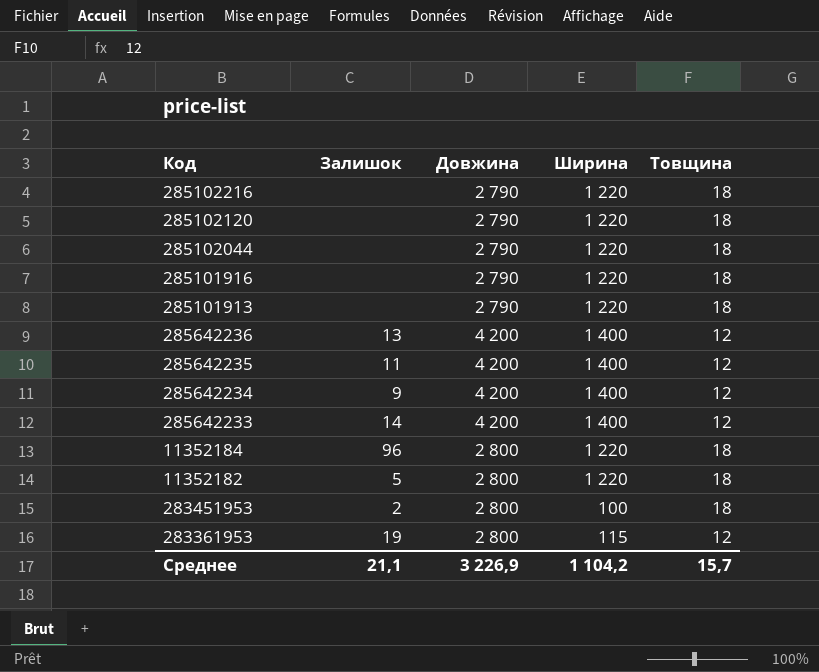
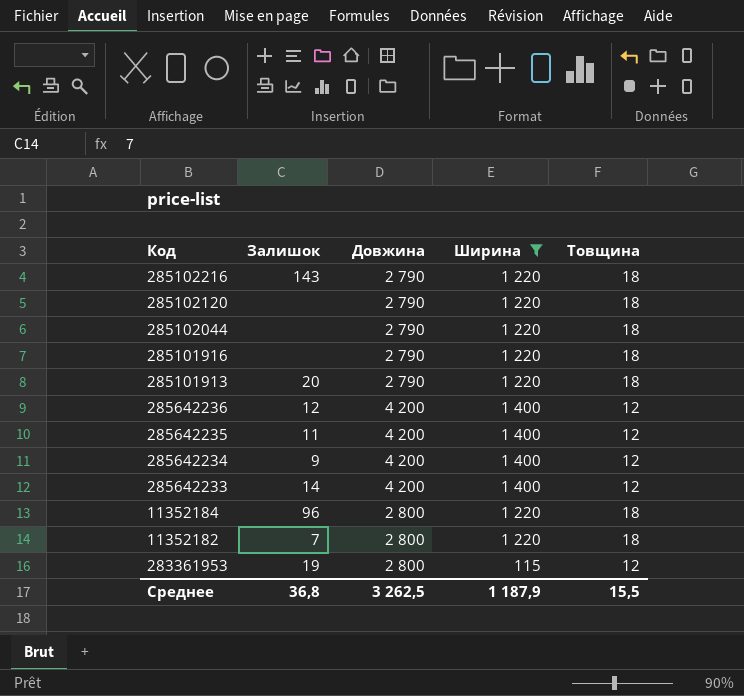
filter: none -> Ширина != 100
285102216 | Залишок: none -> 143
285101913 | Залишок: none -> 20
285642236 | Залишок: 13 -> 12
11352182 | Залишок: 5 -> 7
Среднее | Залишок: 21,1 -> 36,8
Среднее | Довжина: 3 226,9 -> 3 262,5
Среднее | Ширина: 1 104,2 -> 1 187,9
Среднее | Товщина: 15,7 -> 15,5

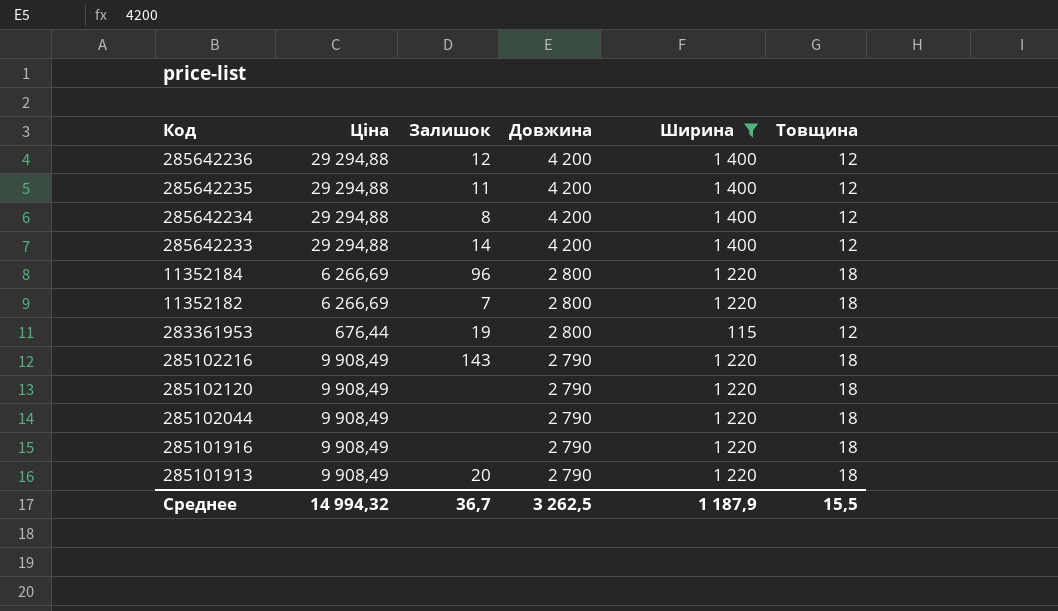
row order: none -> Довжина descending
column Ціна | position: none -> 2
285642234 | Залишок: 9 -> 8
Среднее | Залишок: 36,8 -> 36,7

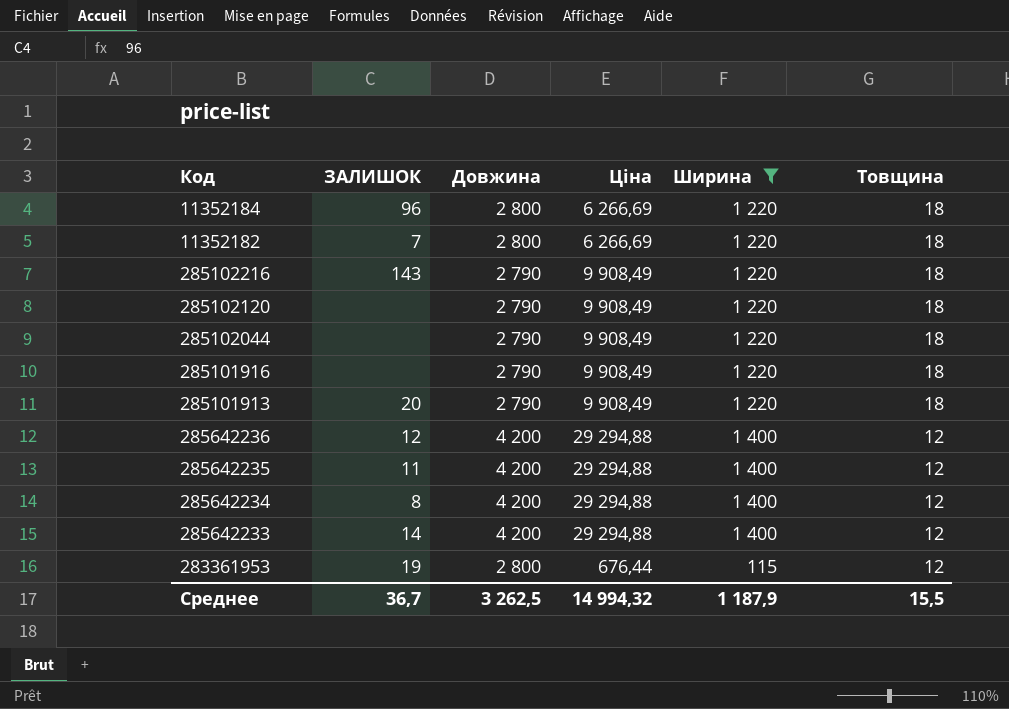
row order: Довжина descending -> Товщина descending
column name: Залишок -> ЗАЛИШОК
column Ціна | position: 2 -> 4

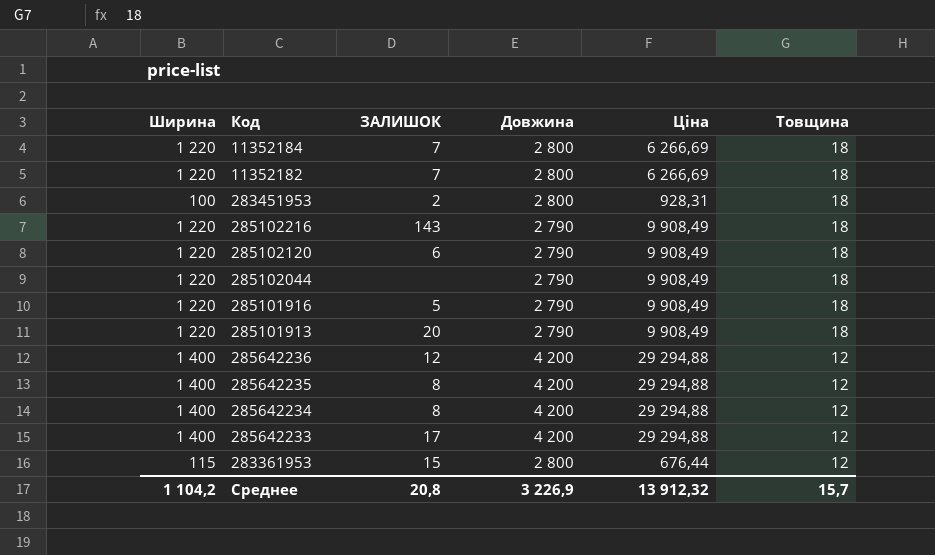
filter: Ширина != 100 -> none
column Ширина | position: 5 -> 1
11352184 | ЗАЛИШОК: 96 -> 7
285102120 | ЗАЛИШОК: none -> 6
285101916 | ЗАЛИШОК: none -> 5
285642235 | ЗАЛИШОК: 11 -> 8
285642233 | ЗАЛИШОК: 14 -> 17
283361953 | ЗАЛИШОК: 19 -> 15
Среднее | Ширина: 1 187,9 -> 1 104,2
Среднее | ЗАЛИШОК: 36,7 -> 20,8
Среднее | Довжина: 3 262,5 -> 3 226,9
Среднее | Ціна: 14 994,32 -> 13 912,32
Среднее | Товщина: 15,5 -> 15,7

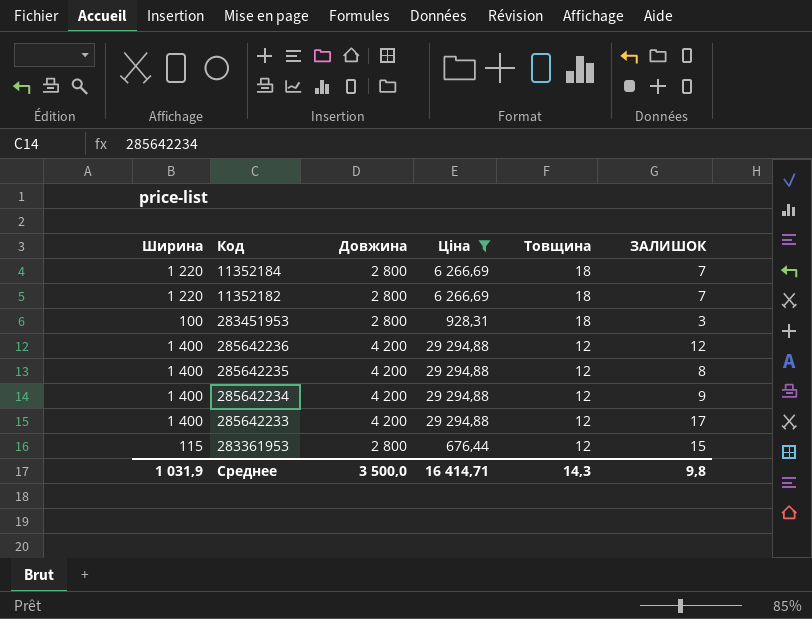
filter: none -> Ціна != 9 908,49
column ЗАЛИШОК | position: 3 -> 6
283451953 | ЗАЛИШОК: 2 -> 3
285642234 | ЗАЛИШОК: 8 -> 9
Среднее | Ширина: 1 104,2 -> 1 031,9
Среднее | Довжина: 3 226,9 -> 3 500,0
Среднее | Ціна: 13 912,32 -> 16 414,71
Среднее | Товщина: 15,7 -> 14,3
Среднее | ЗАЛИШОК: 20,8 -> 9,8

